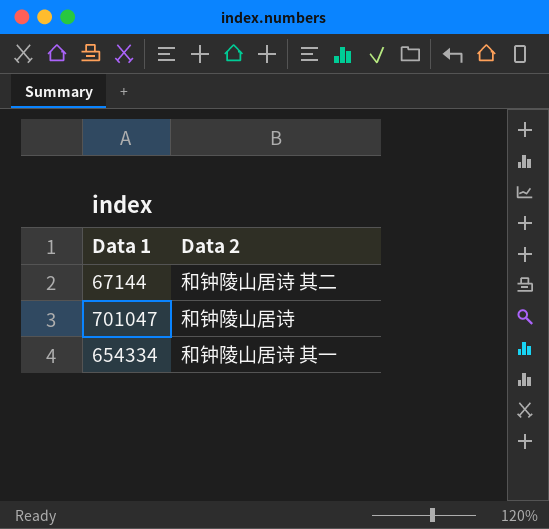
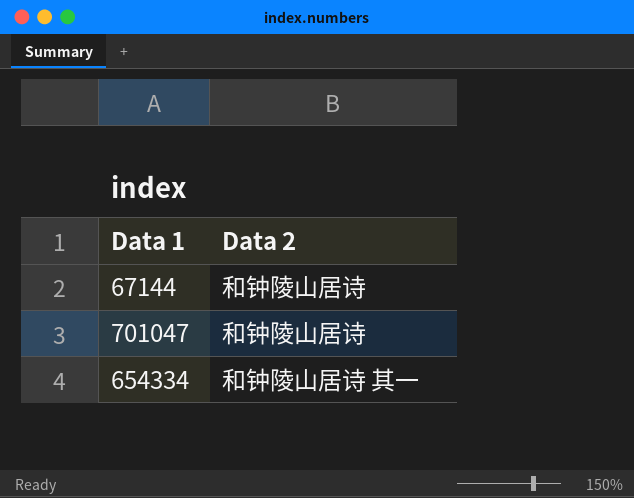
67144 | Data 2: 和钟陵山居诗 其二 -> 和钟陵山居诗

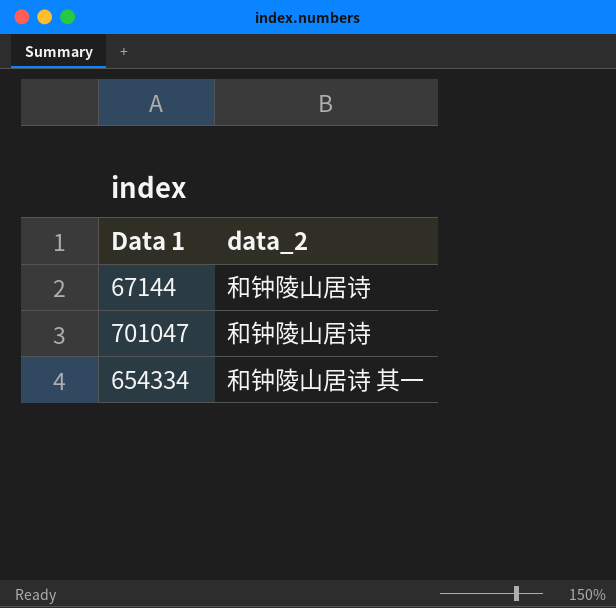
column name: Data 2 -> data_2

